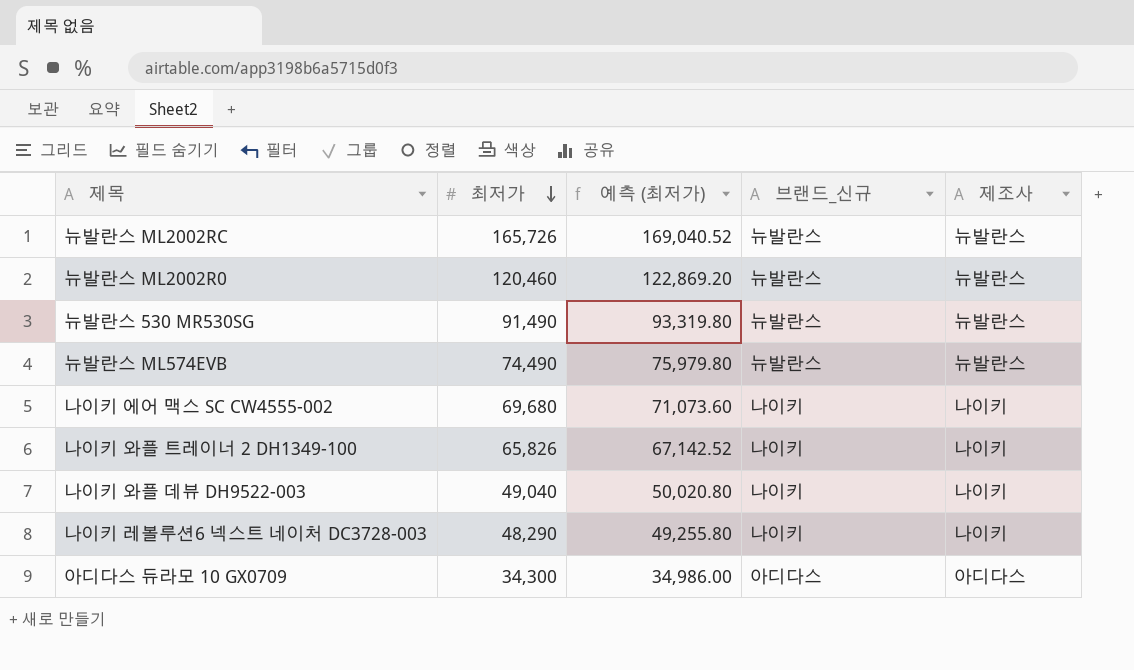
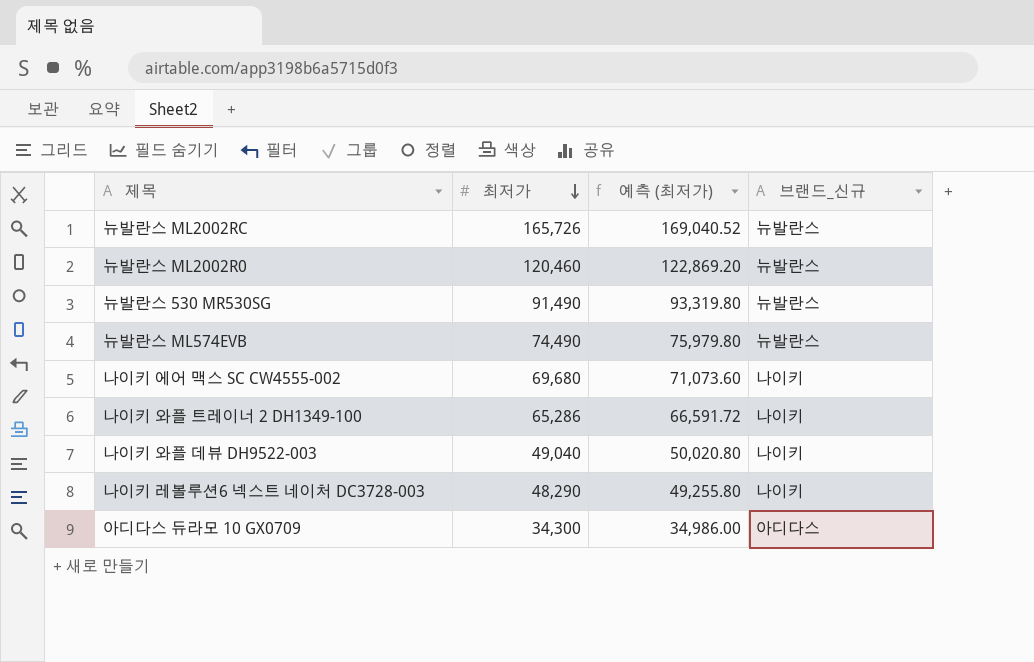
column 제조사 | position: 5 -> none
나이키 와플 트레이너 2 DH1349-100 | 최저가: 65,826 -> 65,286
나이키 와플 트레이너 2 DH1349-100 | 예측 (최저가): 67,142.52 -> 66,591.72

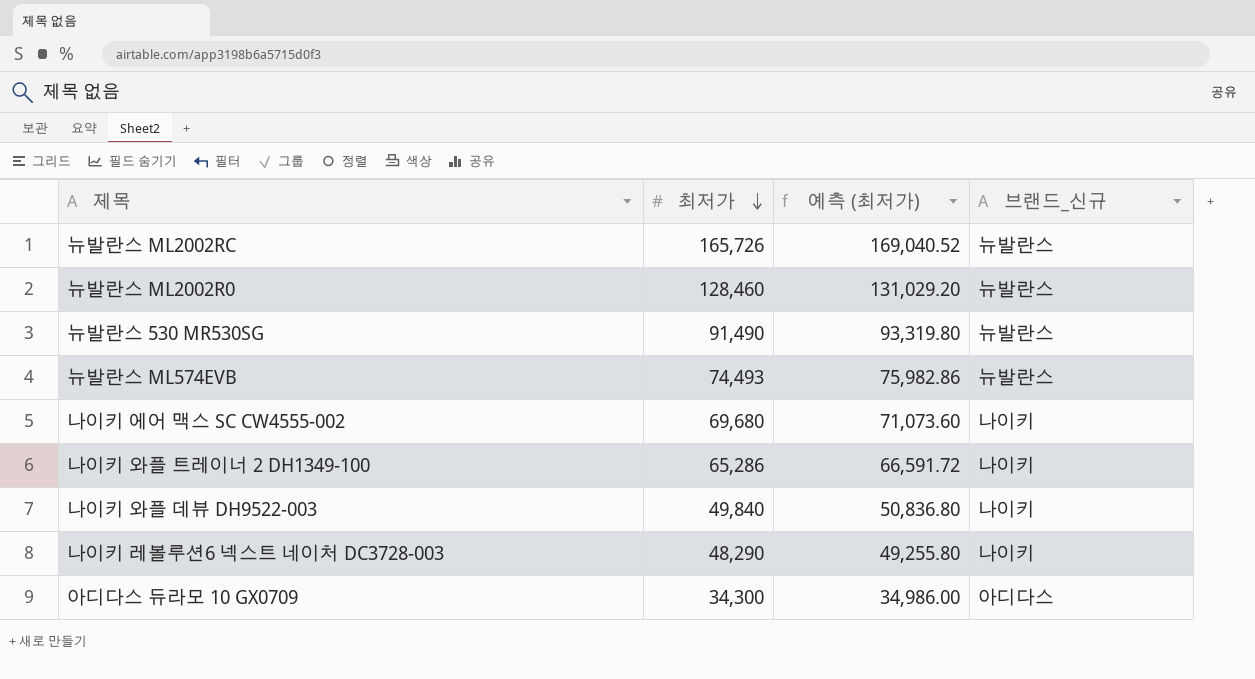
뉴발란스 ML2002R0 | 최저가: 120,460 -> 128,460
뉴발란스 ML2002R0 | 예측 (최저가): 122,869.20 -> 131,029.20
뉴발란스 ML574EVB | 최저가: 74,490 -> 74,493
뉴발란스 ML574EVB | 예측 (최저가): 75,979.80 -> 75,982.86
나이키 와플 데뷰 DH9522-003 | 최저가: 49,040 -> 49,840
나이키 와플 데뷰 DH9522-003 | 예측 (최저가): 50,020.80 -> 50,836.80

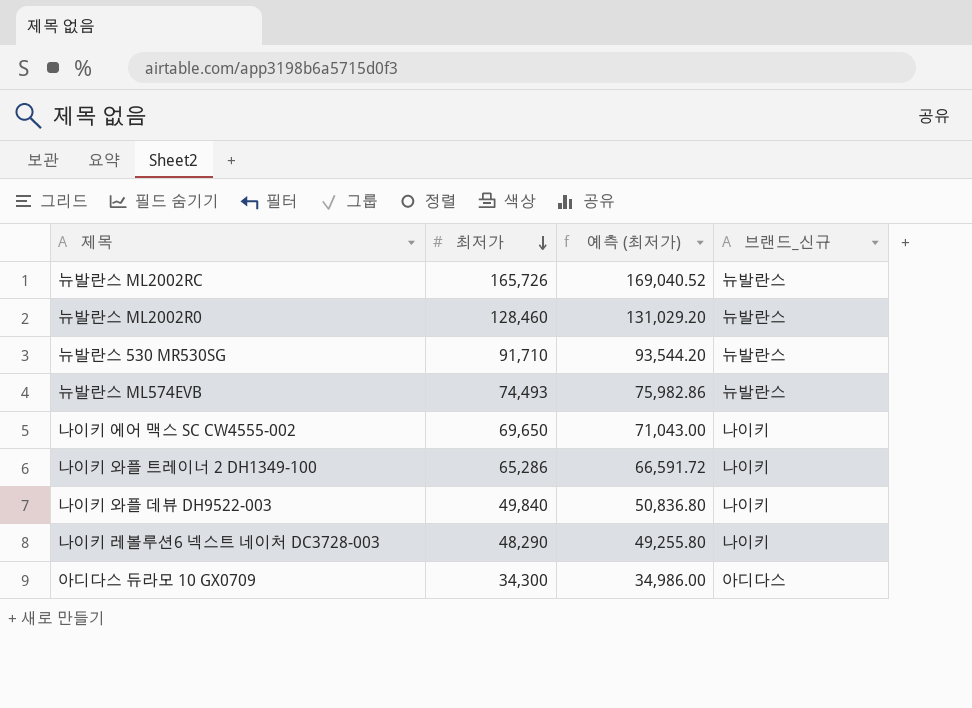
뉴발란스 530 MR530SG | 최저가: 91,490 -> 91,710
뉴발란스 530 MR530SG | 예측 (최저가): 93,319.80 -> 93,544.20
나이키 에어 맥스 SC CW4555-002 | 최저가: 69,680 -> 69,650
나이키 에어 맥스 SC CW4555-002 | 예측 (최저가): 71,073.60 -> 71,043.00

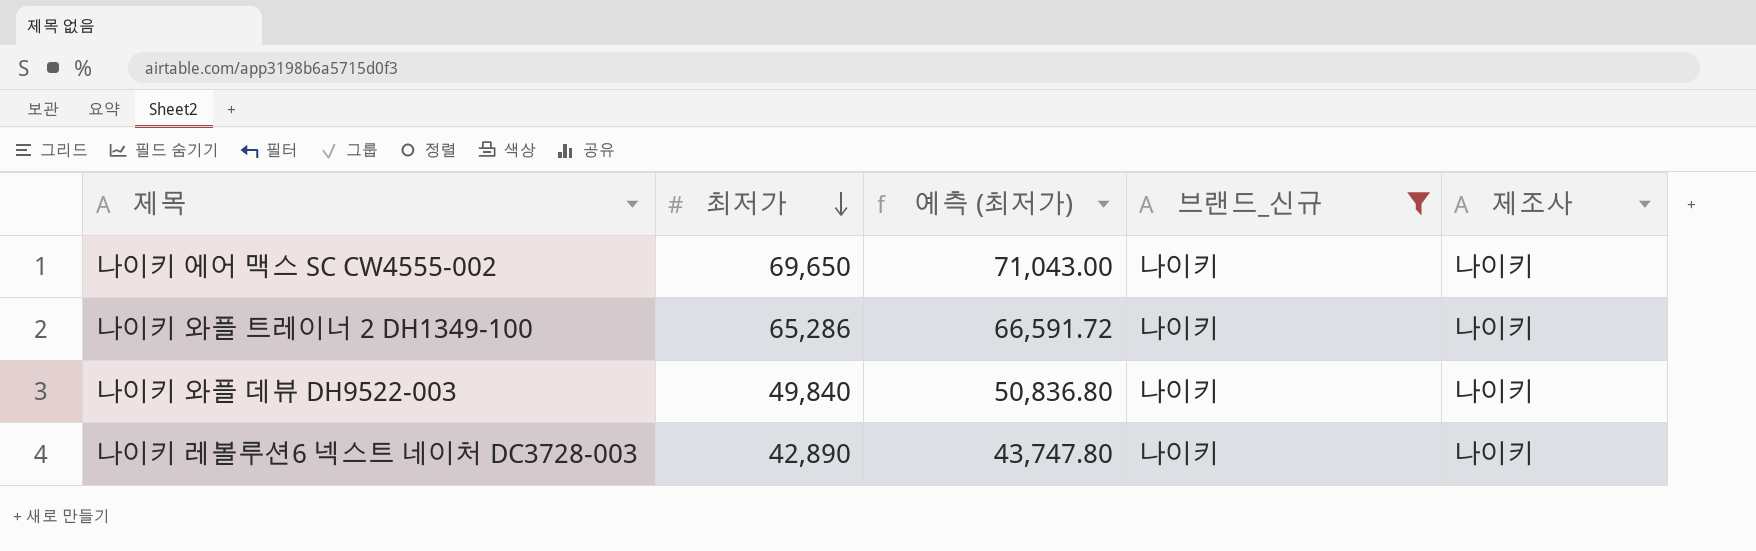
filter: none -> 브랜드_신규 = 나이키
column 제조사 | position: none -> 5
나이키 레볼루션6 넥스트 네이처 DC3728-003 | 최저가: 48,290 -> 42,890
나이키 레볼루션6 넥스트 네이처 DC3728-003 | 예측 (최저가): 49,255.80 -> 43,747.80

